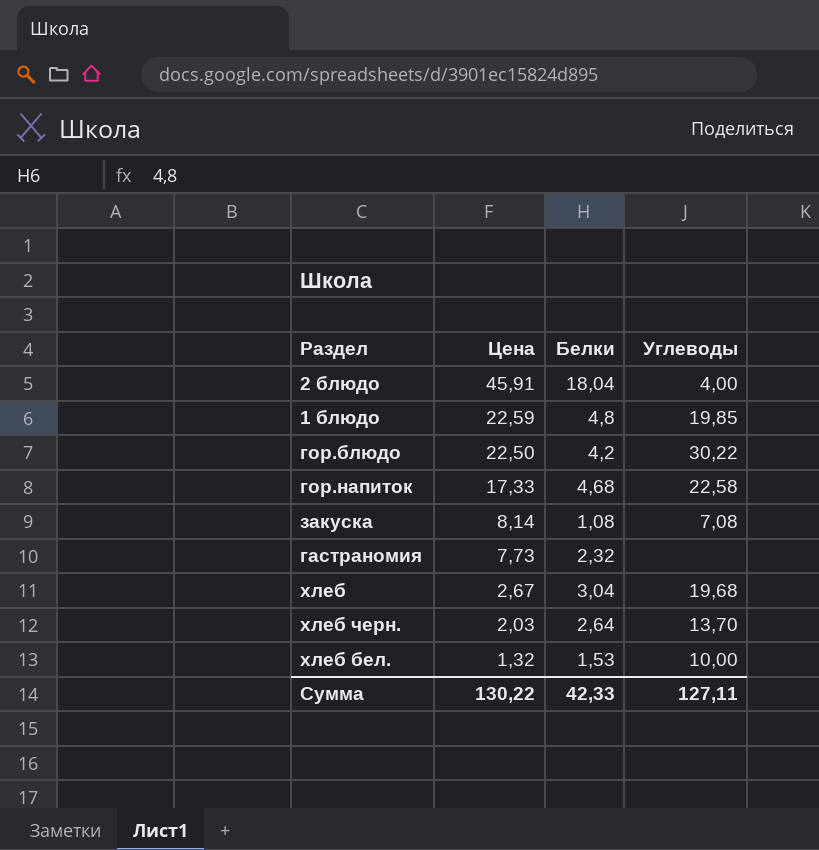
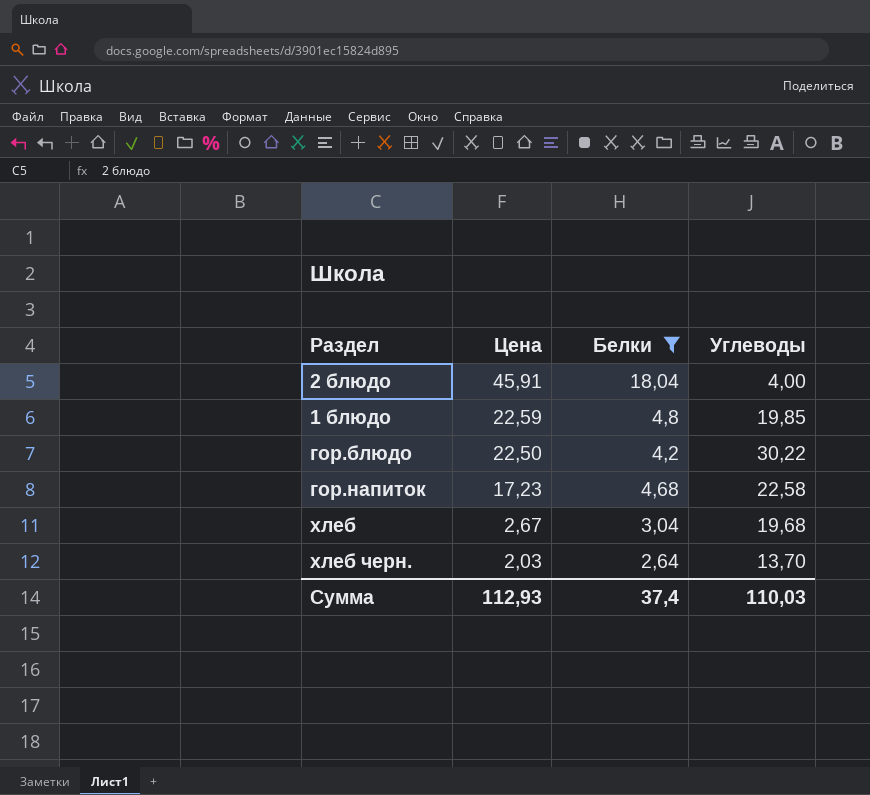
filter: none -> Белки >= 2,64
гор.напиток | Цена: 17,33 -> 17,23
Сумма | Цена: 130,22 -> 112,93
Сумма | Белки: 42,33 -> 37,4
Сумма | Углеводы: 127,11 -> 110,03

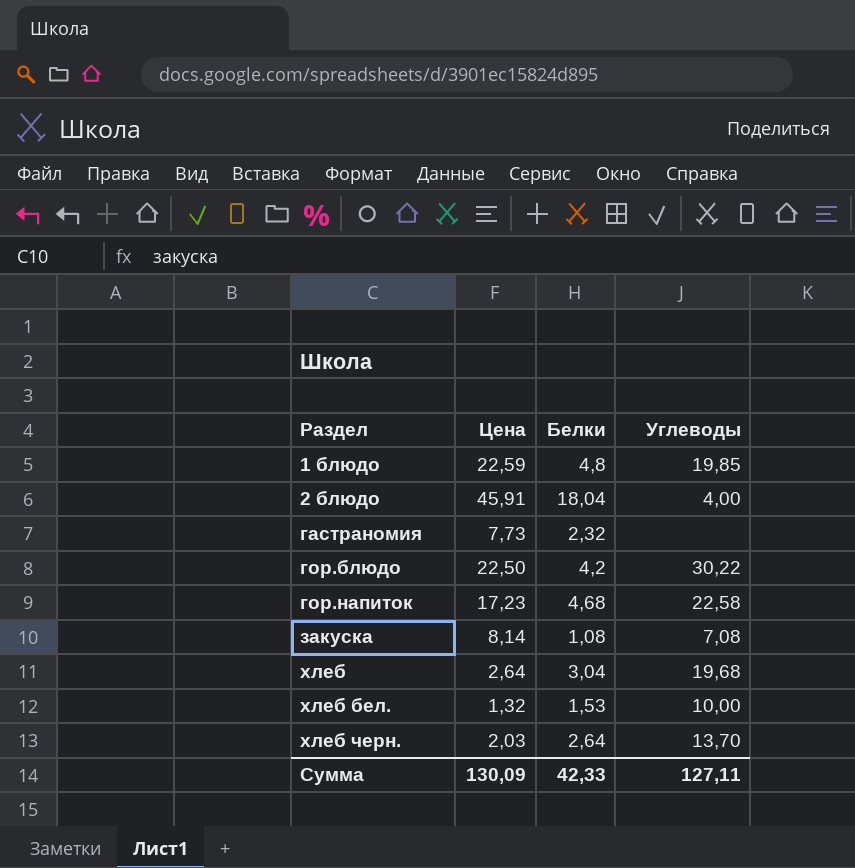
filter: Белки >= 2,64 -> none
row order: Цена descending -> Раздел ascending
хлеб | Цена: 2,67 -> 2,64
Сумма | Цена: 112,93 -> 130,09
Сумма | Белки: 37,4 -> 42,33
Сумма | Углеводы: 110,03 -> 127,11

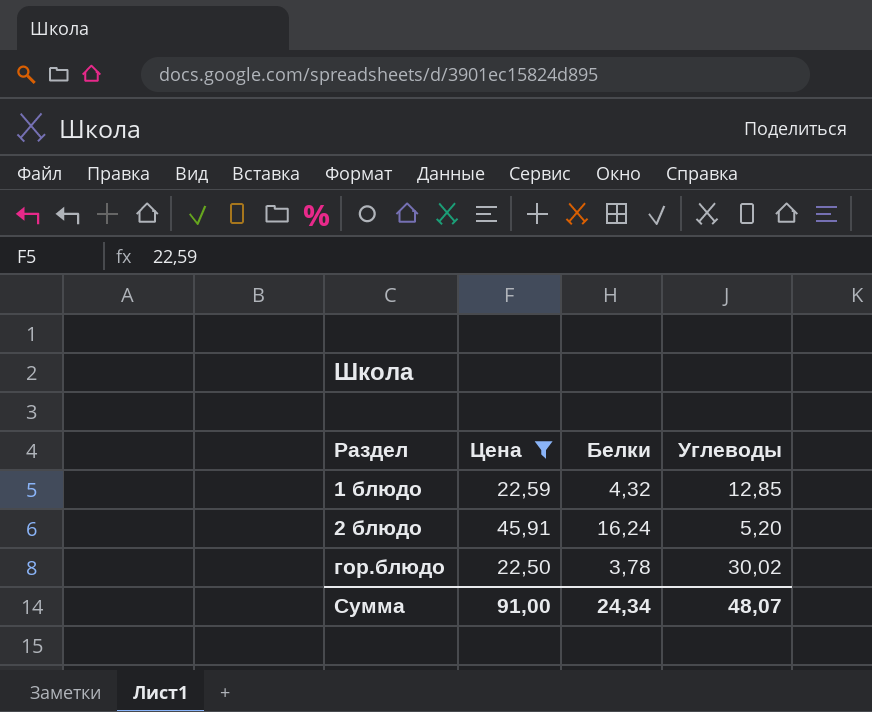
filter: none -> Цена >= 22,50
1 блюдо | Белки: 4,8 -> 4,32
1 блюдо | Углеводы: 19,85 -> 12,85
2 блюдо | Белки: 18,04 -> 16,24
2 блюдо | Углеводы: 4,00 -> 5,20
гор.блюдо | Белки: 4,2 -> 3,78
гор.блюдо | Углеводы: 30,22 -> 30,02
Сумма | Цена: 130,09 -> 91,00
Сумма | Белки: 42,33 -> 24,34
Сумма | Углеводы: 127,11 -> 48,07

